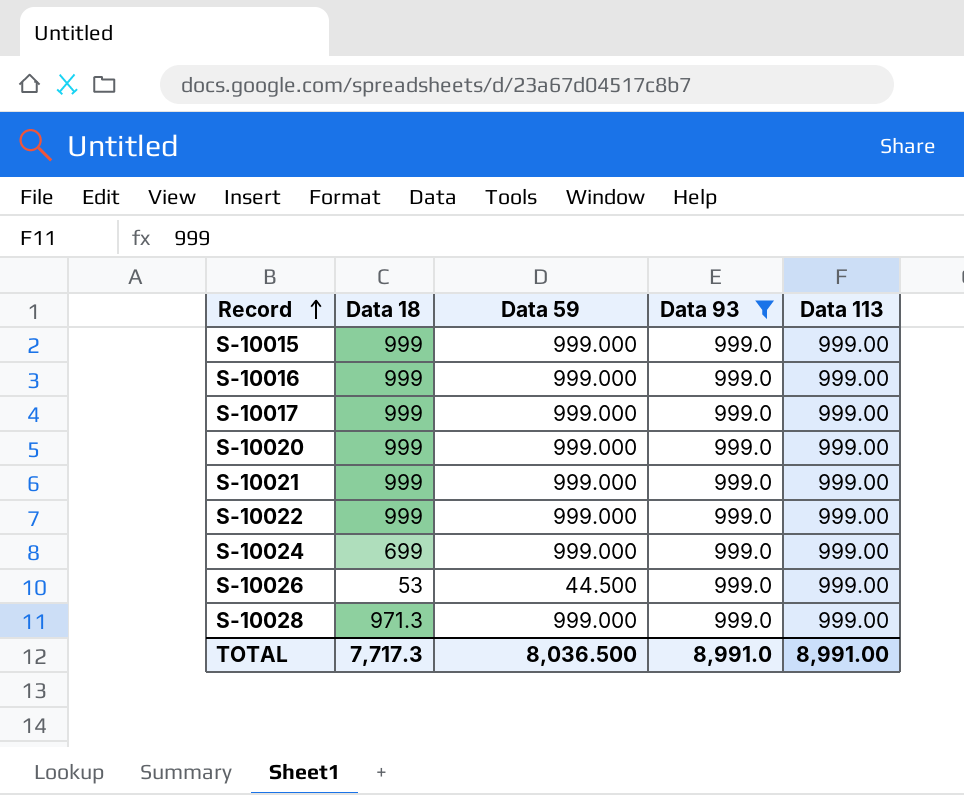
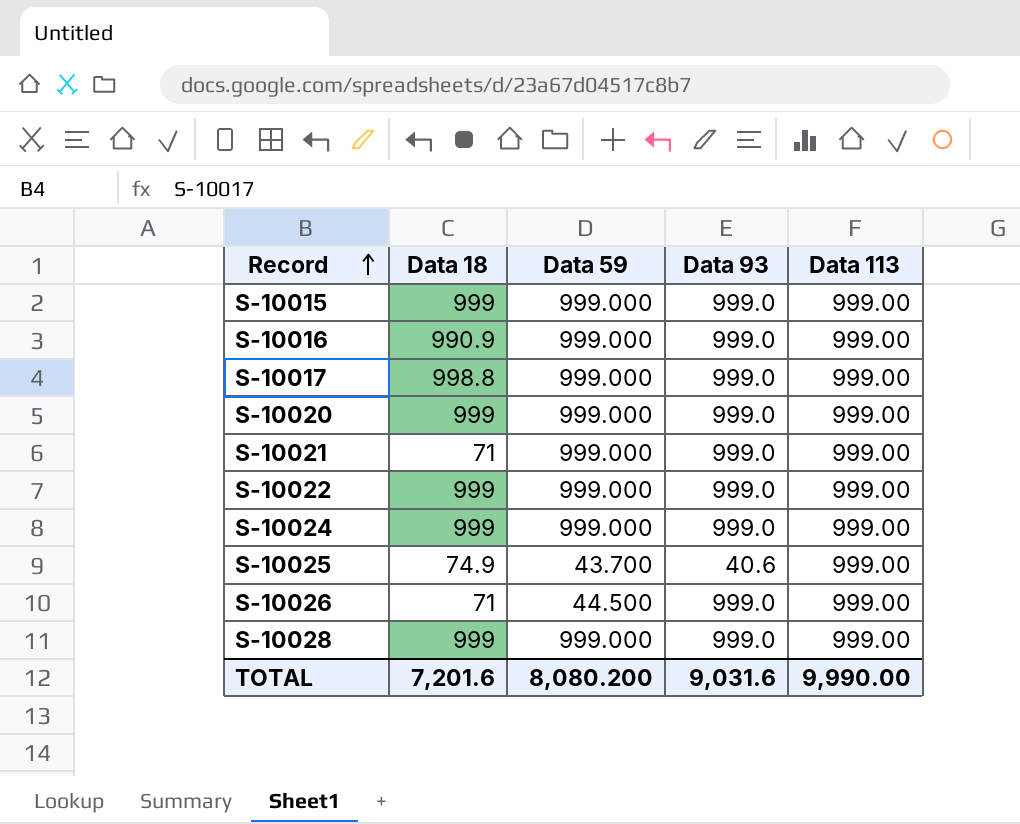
filter: Data 93 = 999.0 -> none
S-10016 | Data 18: 999 -> 990.9
S-10017 | Data 18: 999 -> 998.8
S-10021 | Data 18: 999 -> 71
S-10024 | Data 18: 699 -> 999
S-10026 | Data 18: 53 -> 71
S-10028 | Data 18: 971.3 -> 999
TOTAL | Data 18: 7,717.3 -> 7,201.6
TOTAL | Data 59: 8,036.500 -> 8,080.200
TOTAL | Data 93: 8,991.0 -> 9,031.6
TOTAL | Data 113: 8,991.00 -> 9,990.00

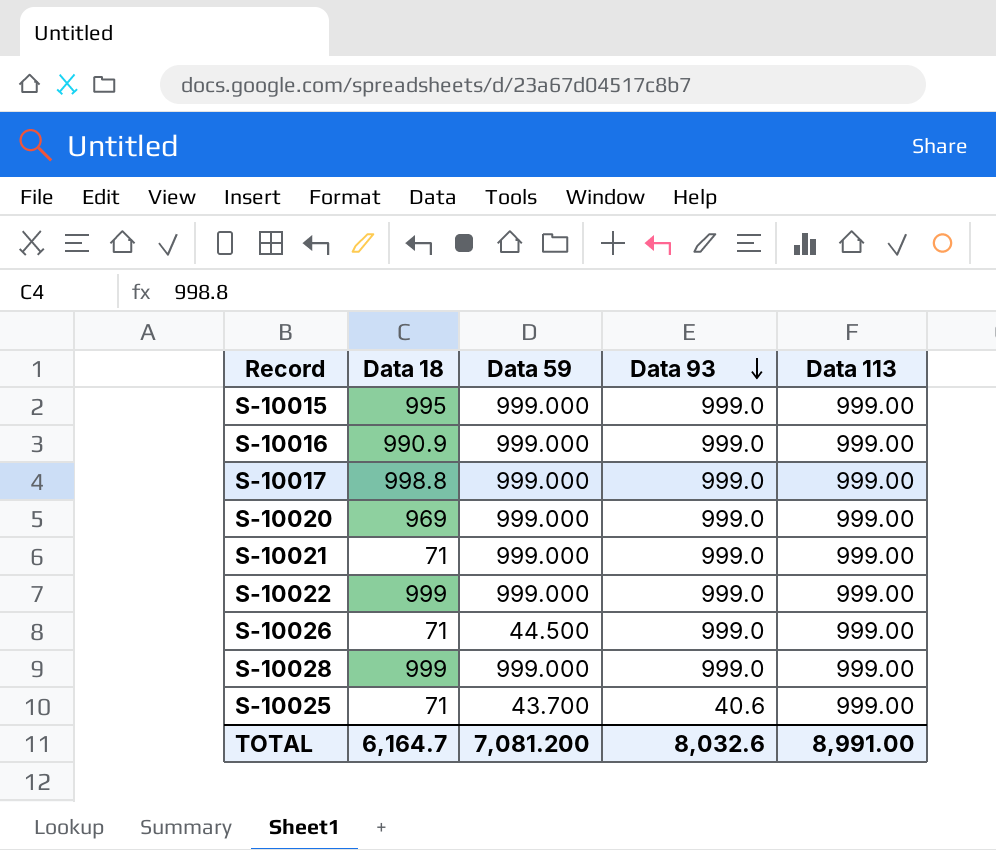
row order: Record ascending -> Data 93 descending
row S-10024: 999 | 999.000 | 999.0 | 999.00 -> none
S-10015 | Data 18: 999 -> 995
S-10020 | Data 18: 999 -> 969
S-10025 | Data 18: 74.9 -> 71
TOTAL | Data 18: 7,201.6 -> 6,164.7
TOTAL | Data 59: 8,080.200 -> 7,081.200
TOTAL | Data 93: 9,031.6 -> 8,032.6
TOTAL | Data 113: 9,990.00 -> 8,991.00

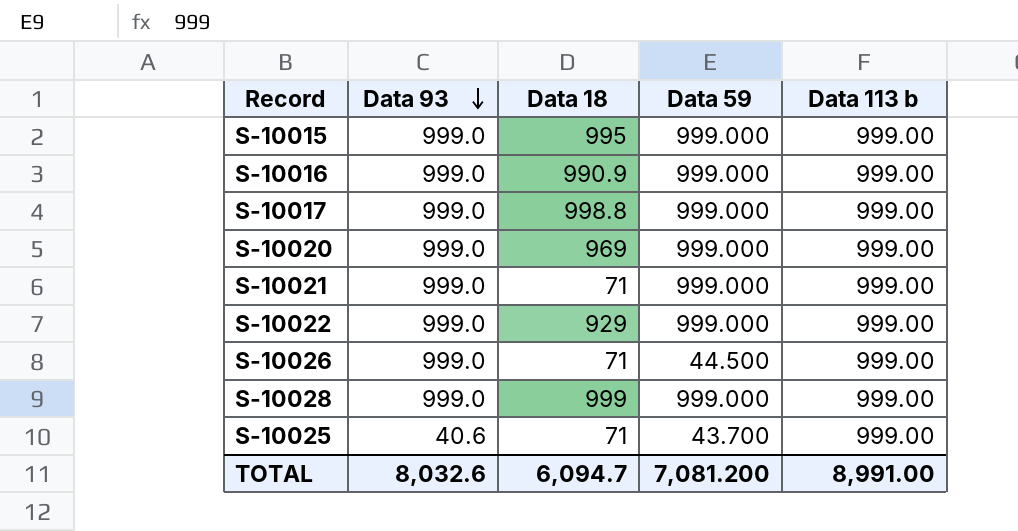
column Data 93 | position: 4 -> 2
column name: Data 113 -> Data 113 b
S-10022 | Data 18: 999 -> 929
TOTAL | Data 18: 6,164.7 -> 6,094.7

